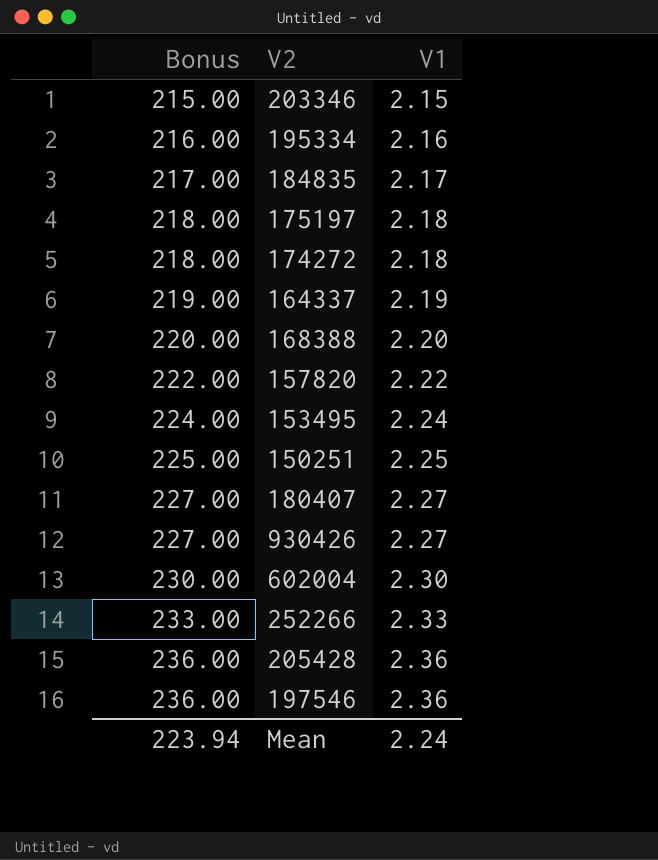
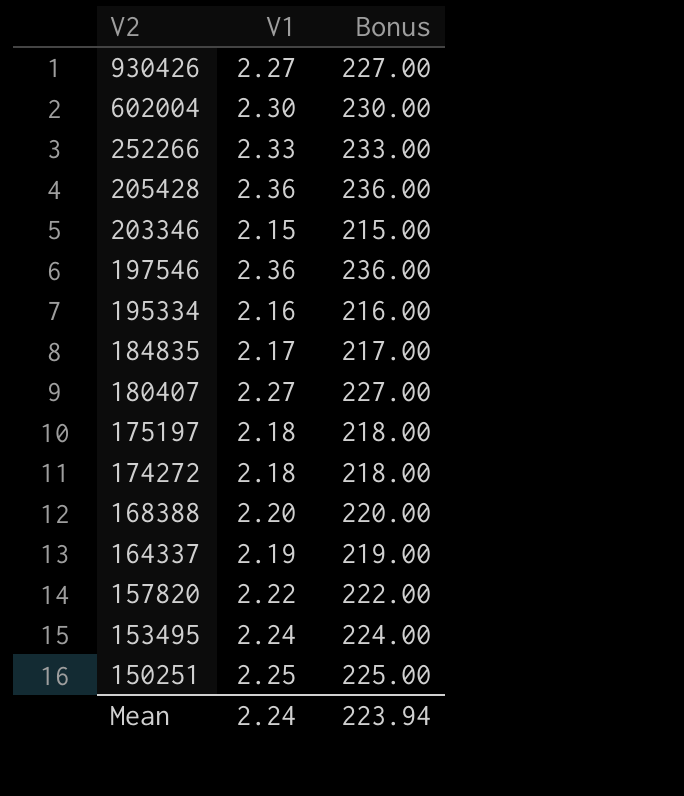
row order: Bonus ascending -> V2 descending
column Bonus | position: 1 -> 3

